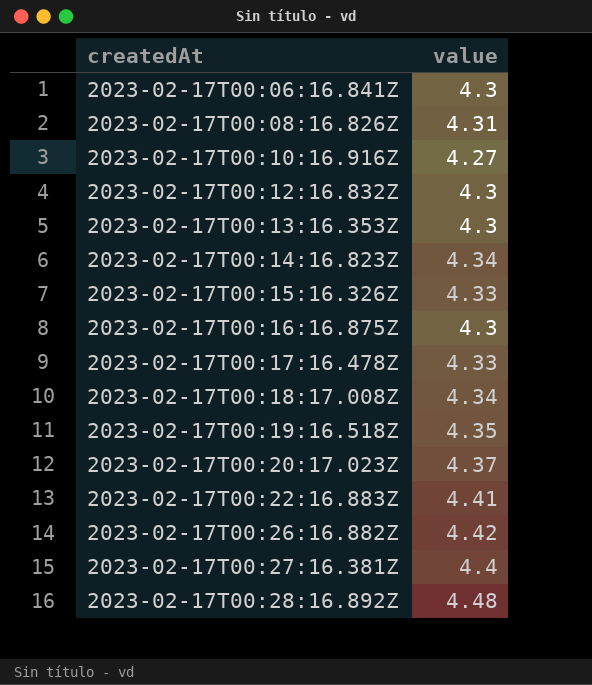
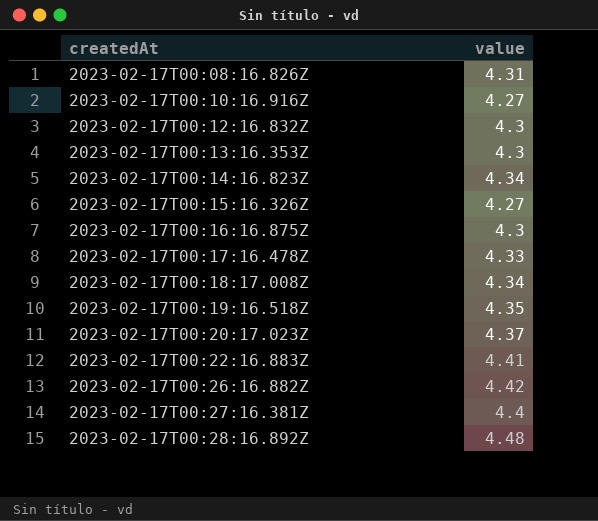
row 2023-02-17T00:06:16.841Z: 4.3 -> none
2023-02-17T00:15:16.326Z | value: 4.33 -> 4.27

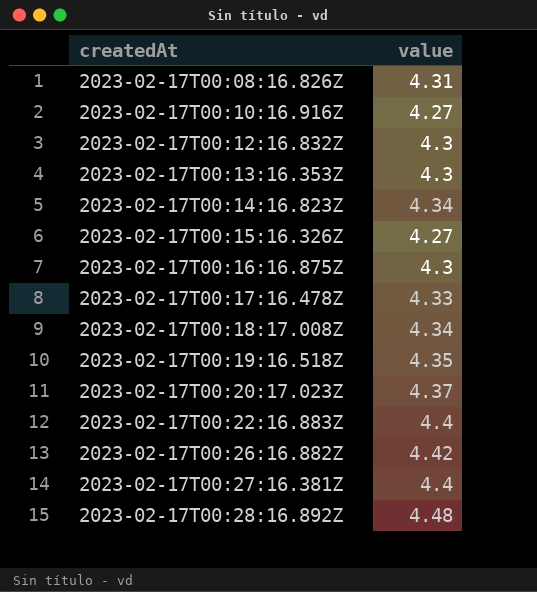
2023-02-17T00:22:16.883Z | value: 4.41 -> 4.4

